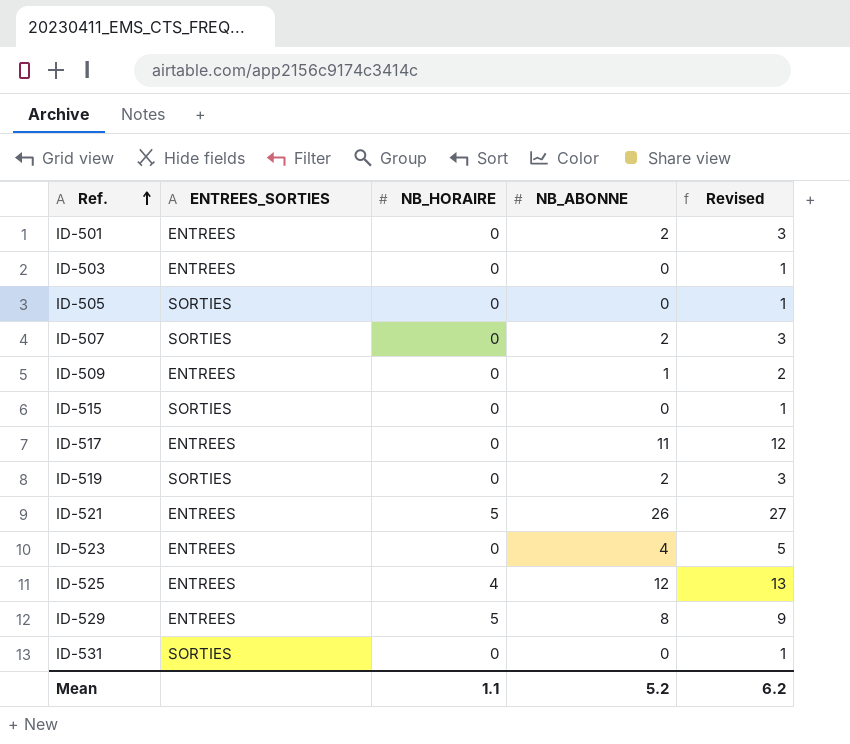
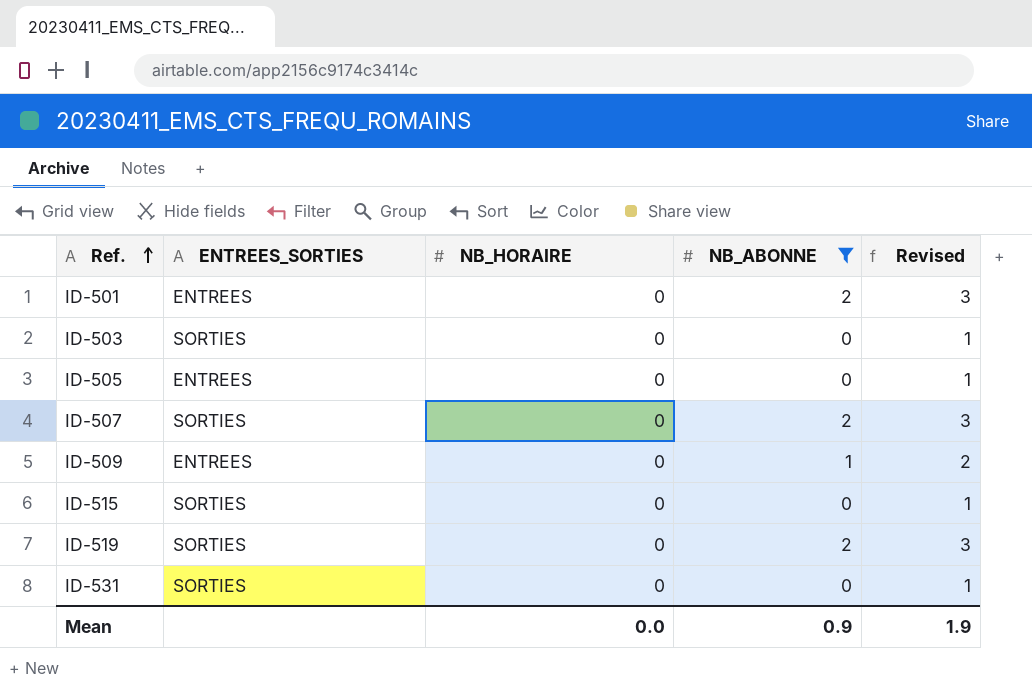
filter: none -> NB_ABONNE <= 2
ID-503 | ENTREES_SORTIES: ENTREES -> SORTIES
ID-505 | ENTREES_SORTIES: SORTIES -> ENTREES
Mean | NB_HORAIRE: 1.1 -> 0.0
Mean | NB_ABONNE: 5.2 -> 0.9
Mean | Revised: 6.2 -> 1.9

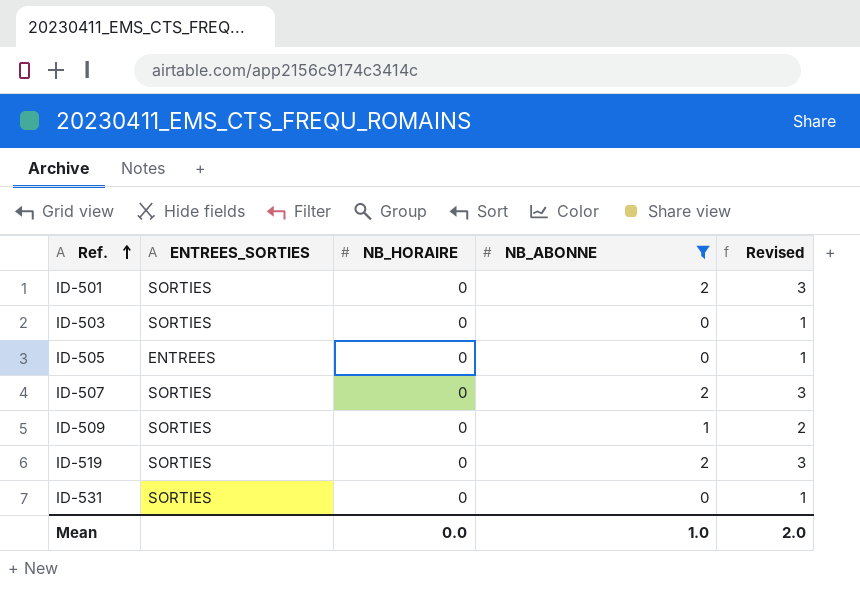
row ID-515: SORTIES | 0 | 0 | 1 -> none
ID-501 | ENTREES_SORTIES: ENTREES -> SORTIES
ID-509 | ENTREES_SORTIES: ENTREES -> SORTIES
Mean | NB_ABONNE: 0.9 -> 1.0
Mean | Revised: 1.9 -> 2.0

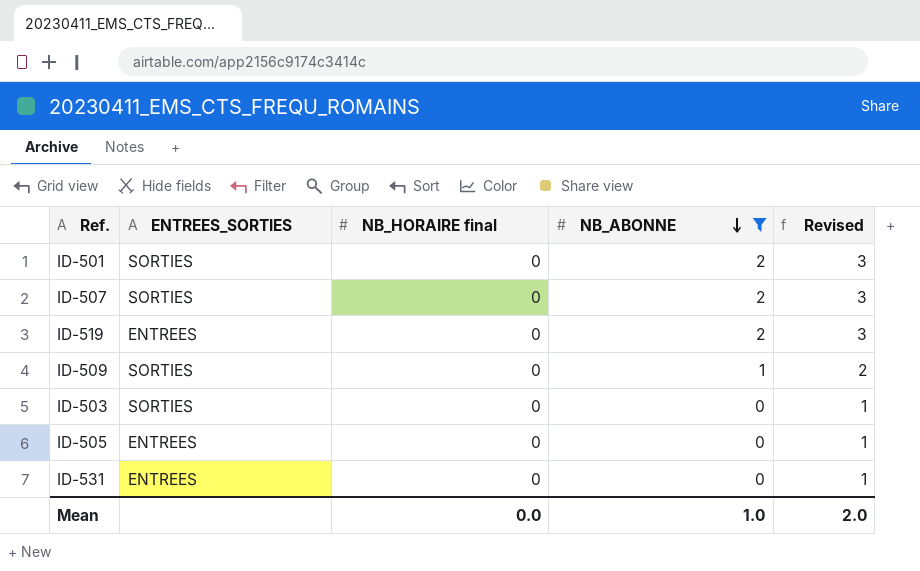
row order: Ref. ascending -> NB_ABONNE descending
column name: NB_HORAIRE -> NB_HORAIRE final
ID-519 | ENTREES_SORTIES: SORTIES -> ENTREES
ID-531 | ENTREES_SORTIES: SORTIES -> ENTREES

